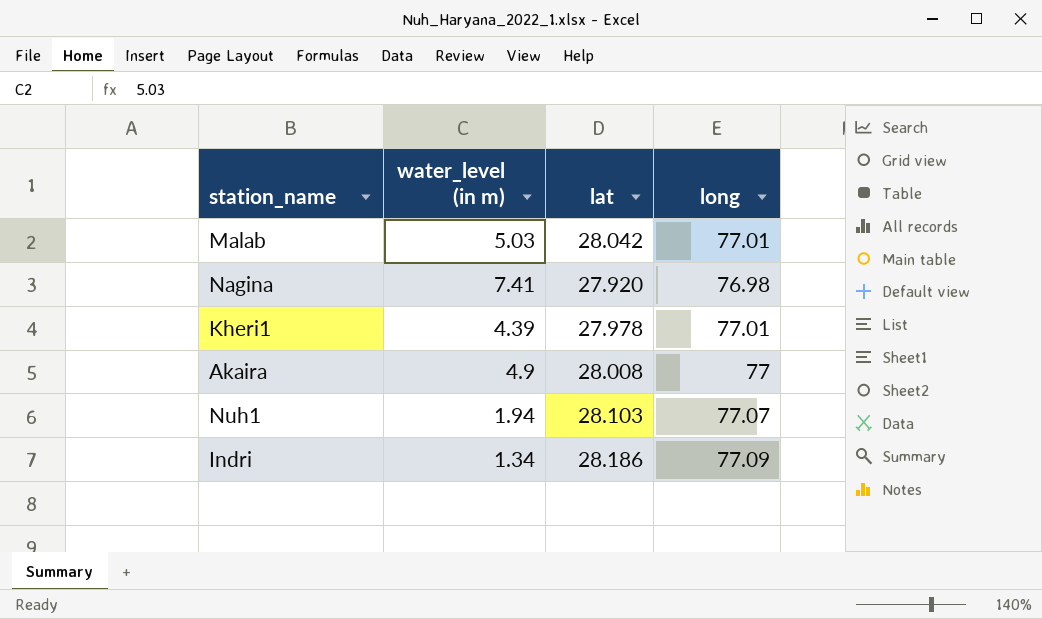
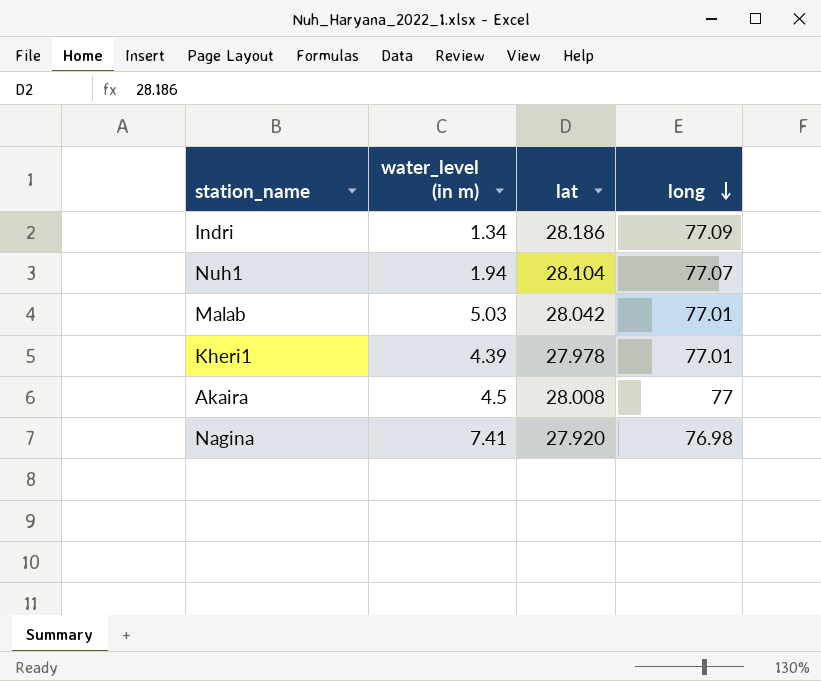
row order: none -> long descending
Nuh1 | lat: 28.103 -> 28.104
Akaira | water_level (in m): 4.9 -> 4.5

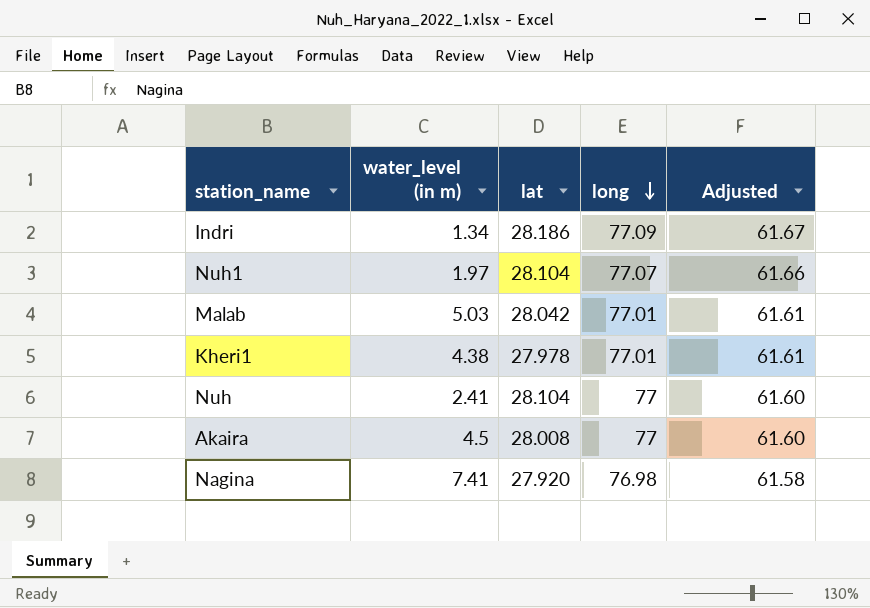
column Adjusted | formula: none -> [long] * 0.8
Nuh1 | water_level (in m): 1.94 -> 1.97
Kheri1 | water_level (in m): 4.39 -> 4.38
row Nuh: none -> 2.41 | 28.104 | 77 | 61.60

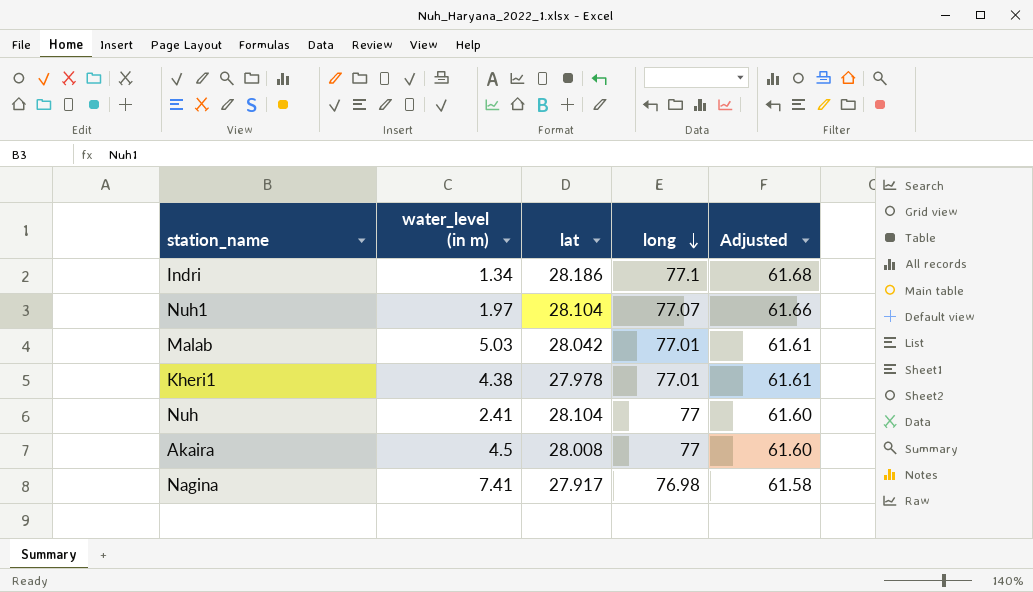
Indri | long: 77.09 -> 77.1
Indri | Adjusted: 61.67 -> 61.68
Nagina | lat: 27.920 -> 27.917

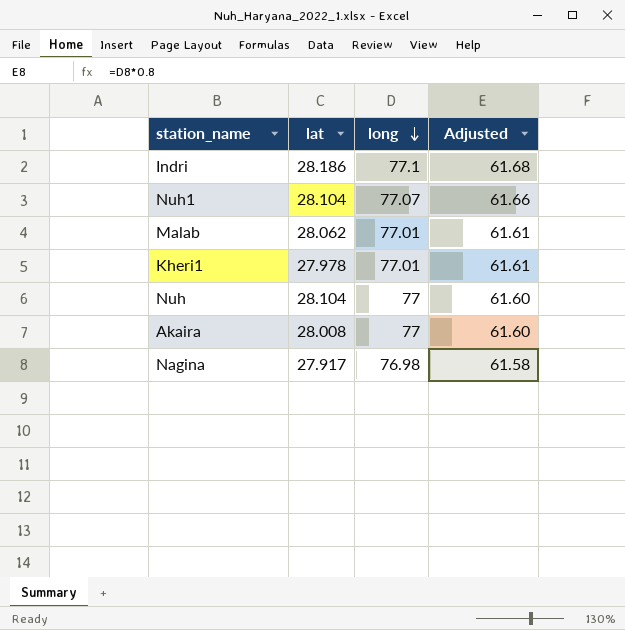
column water_level (in m) | position: 2 -> none
Malab | lat: 28.042 -> 28.062

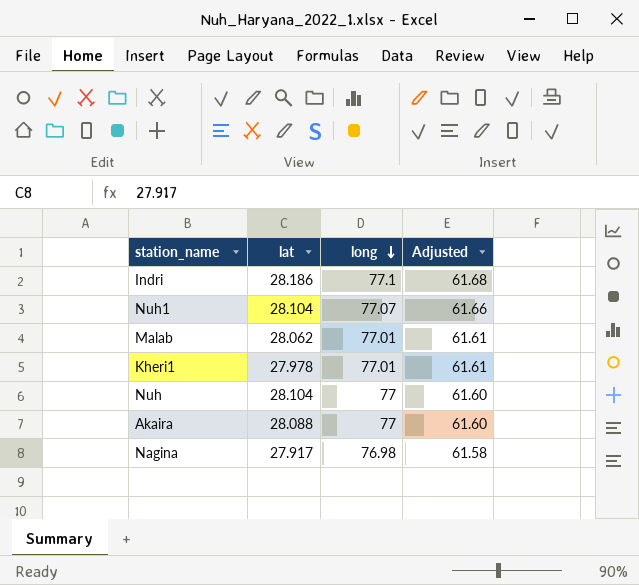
Akaira | lat: 28.008 -> 28.088

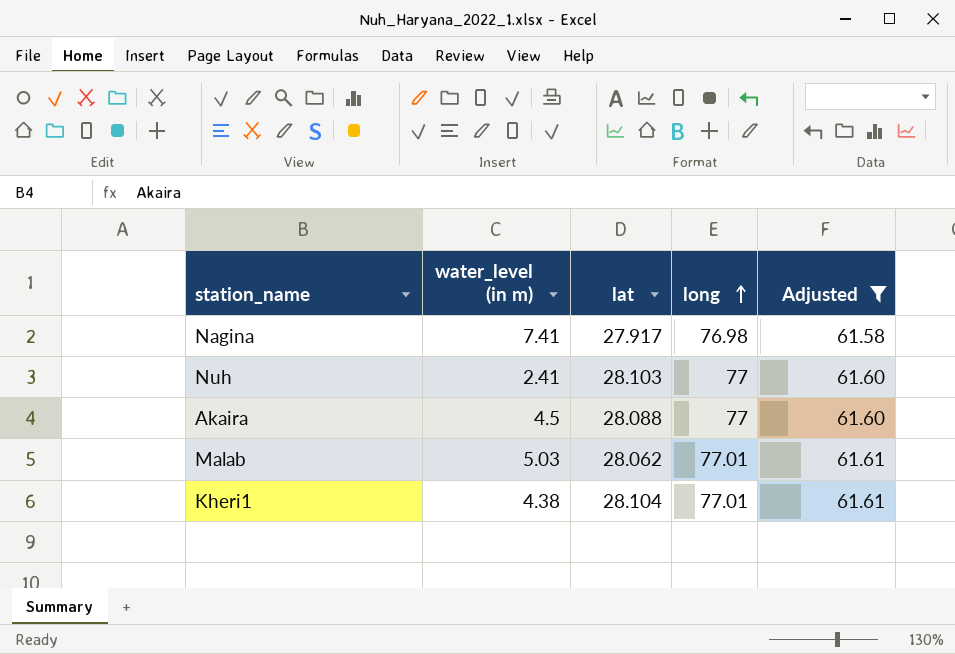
filter: none -> Adjusted <= 61.61
row order: long descending -> long ascending
column water_level (in m) | position: none -> 2
Nuh | lat: 28.104 -> 28.103
Kheri1 | lat: 27.978 -> 28.104

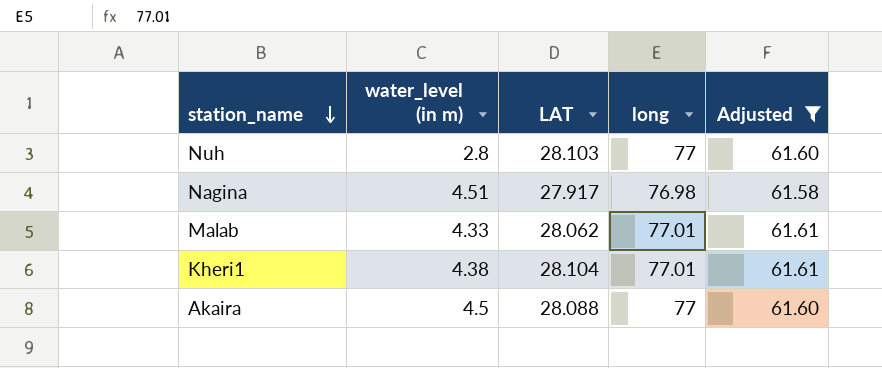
row order: long ascending -> station_name descending
column name: lat -> LAT
Nuh | water_level (in m): 2.41 -> 2.8
Nagina | water_level (in m): 7.41 -> 4.51
Malab | water_level (in m): 5.03 -> 4.33

